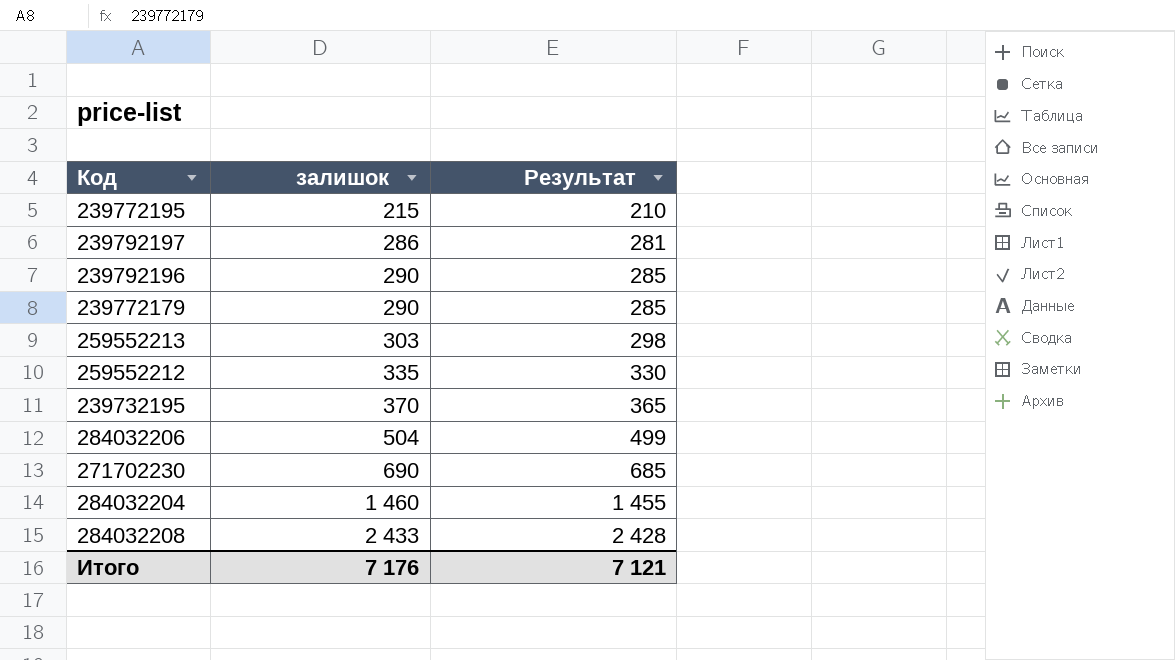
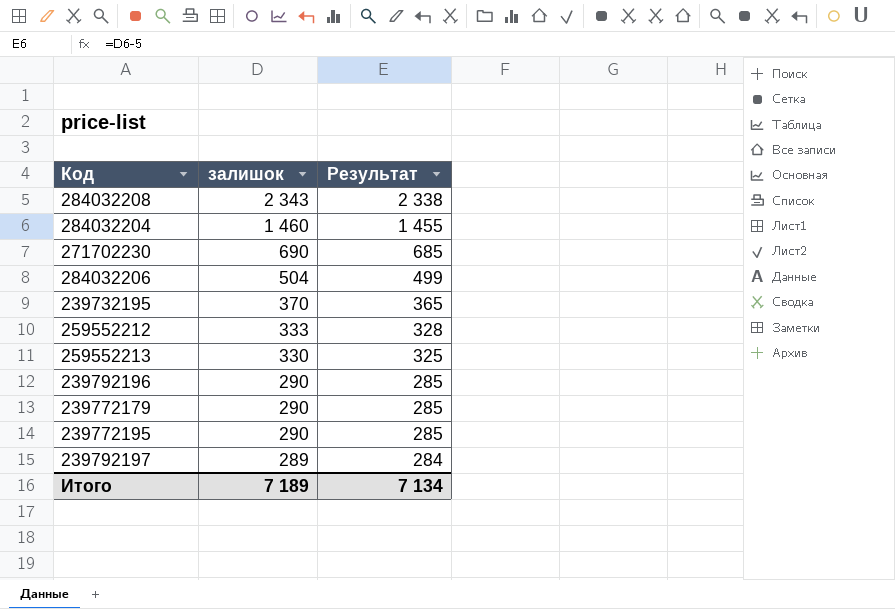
row order: залишок ascending -> залишок descending
284032208 | залишок: 2 433 -> 2 343
284032208 | Результат: 2 428 -> 2 338
259552212 | залишок: 335 -> 333
259552212 | Результат: 330 -> 328
259552213 | залишок: 303 -> 330
259552213 | Результат: 298 -> 325
239772195 | залишок: 215 -> 290
239772195 | Результат: 210 -> 285
239792197 | залишок: 286 -> 289
239792197 | Результат: 281 -> 284
Итого | залишок: 7 176 -> 7 189
Итого | Результат: 7 121 -> 7 134

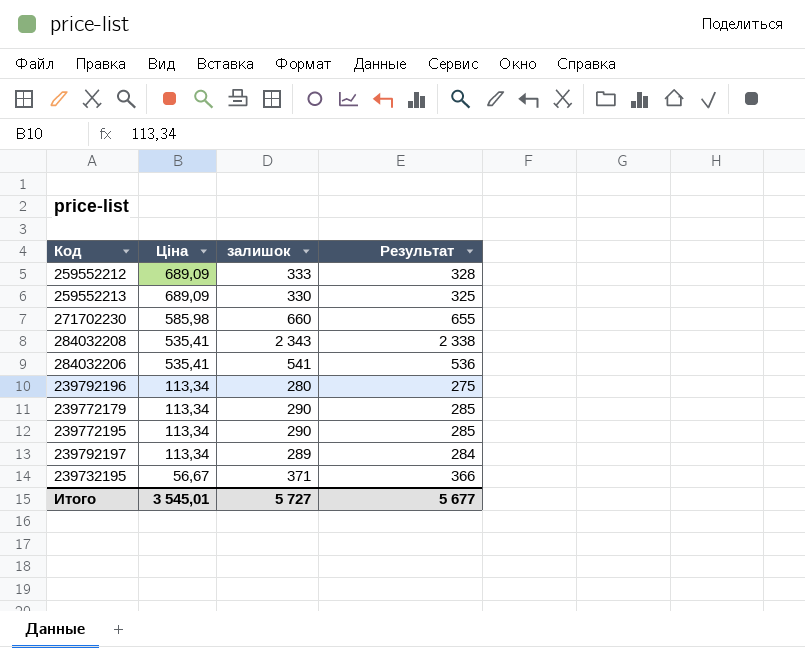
row order: залишок descending -> Ціна descending
column Ціна | position: none -> 2
row 284032204: 1 460 | 1 455 -> none
271702230 | залишок: 690 -> 660
271702230 | Результат: 685 -> 655
284032206 | залишок: 504 -> 541
284032206 | Результат: 499 -> 536
239792196 | залишок: 290 -> 280
239792196 | Результат: 285 -> 275
239732195 | залишок: 370 -> 371
239732195 | Результат: 365 -> 366
Итого | залишок: 7 189 -> 5 727
Итого | Результат: 7 134 -> 5 677

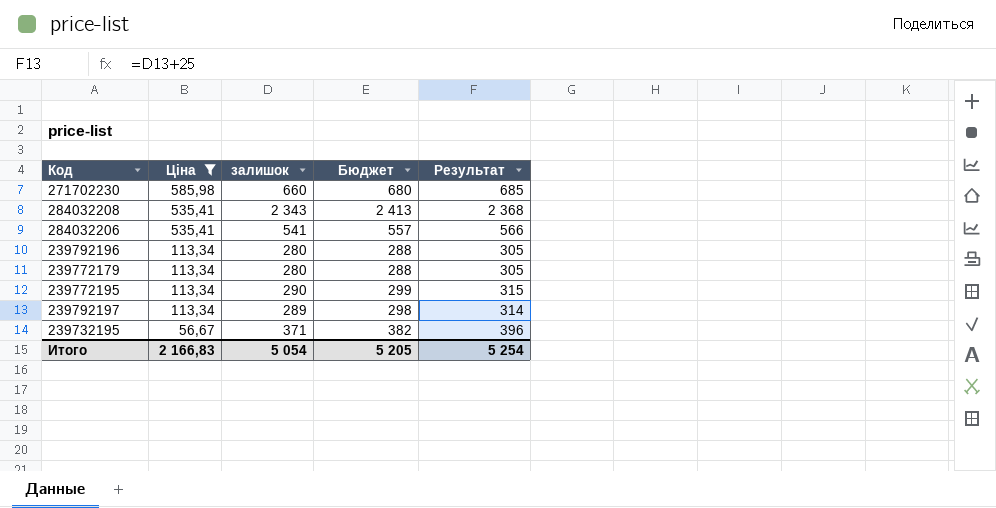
filter: none -> Ціна != 689,09
column Бюджет | formula: none -> [залишок] * 1,03
column Результат | formula: [залишок] - 5 -> [залишок] + 25
239772179 | залишок: 290 -> 280
Итого | Ціна: 3 545,01 -> 2 166,83
Итого | залишок: 5 727 -> 5 054
Итого | Результат: 5 677 -> 5 254

